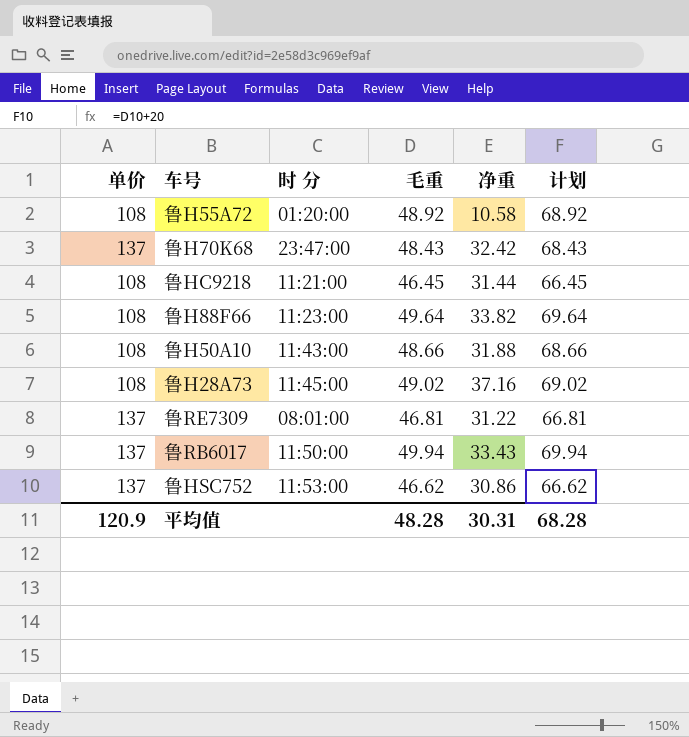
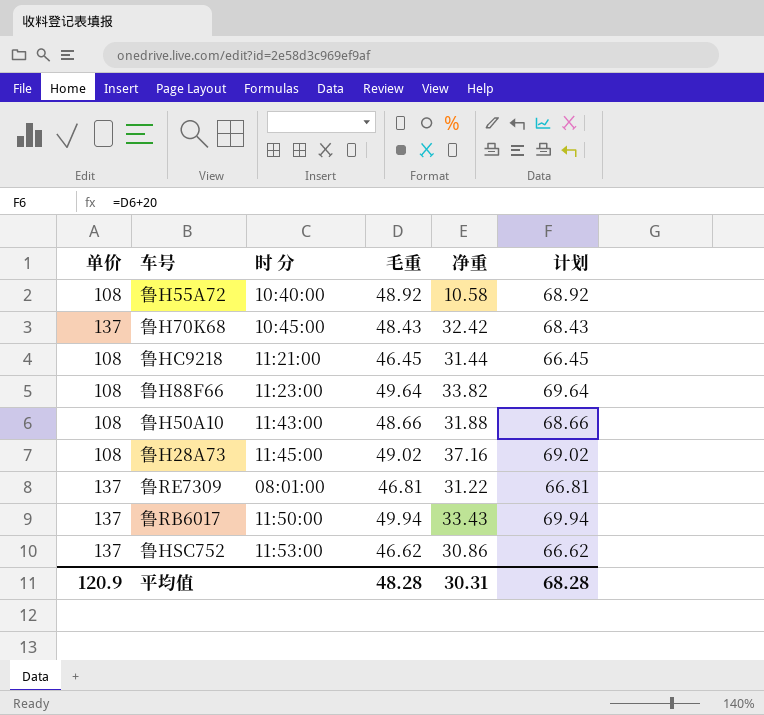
鲁H55A72 | 时 分: 01:20:00 -> 10:40:00
鲁H70K68 | 时 分: 23:47:00 -> 10:45:00

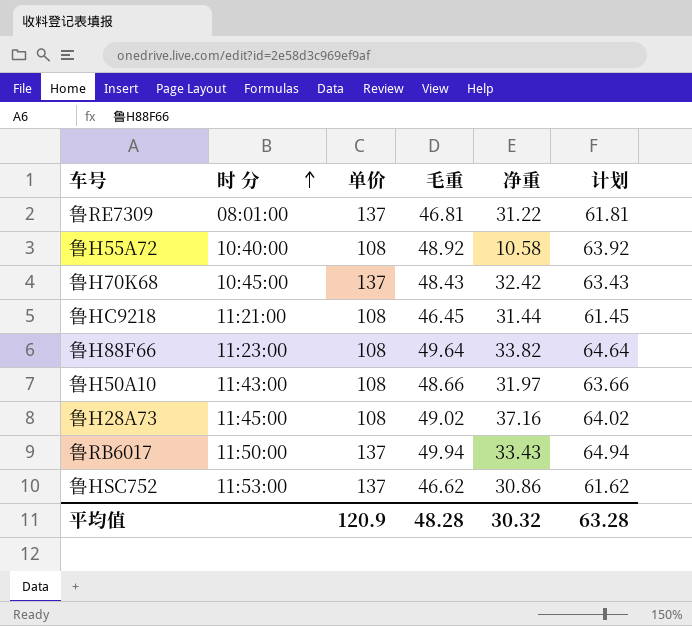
row order: none -> 时 分 ascending
column 单价 | position: 1 -> 3
column 计划 | formula: [毛重] + 20 -> [毛重] + 15
鲁H50A10 | 净重: 31.88 -> 31.97
平均值 | 净重: 30.31 -> 30.32
平均值 | 计划: 68.28 -> 63.28

